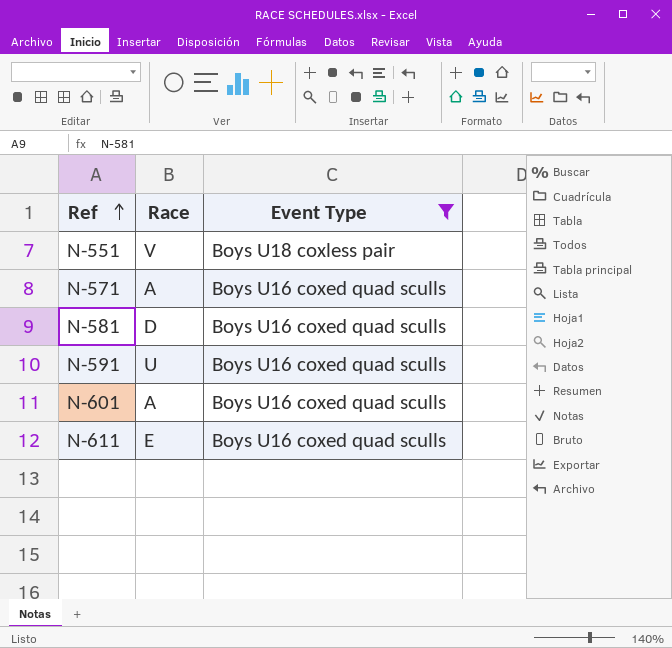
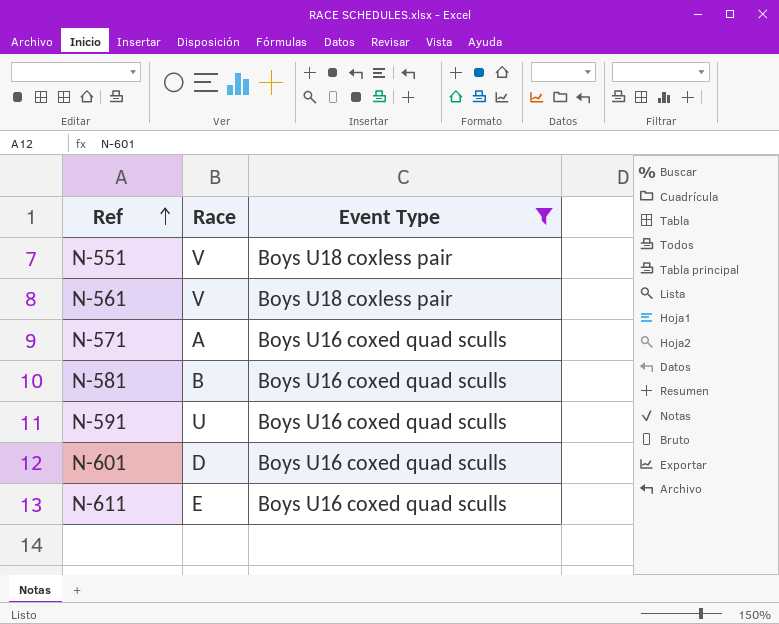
row N-561: none -> V | Boys U18 coxless pair
N-581 | Race: D -> B
N-601 | Race: A -> D

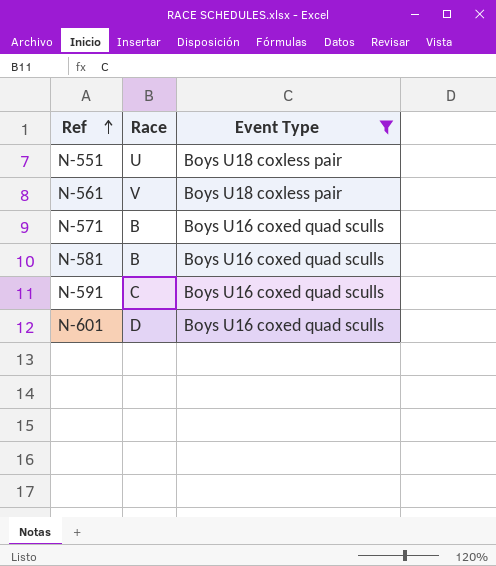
row N-611: E | Boys U16 coxed quad sculls -> none
N-551 | Race: V -> U
N-571 | Race: A -> B
N-591 | Race: U -> C

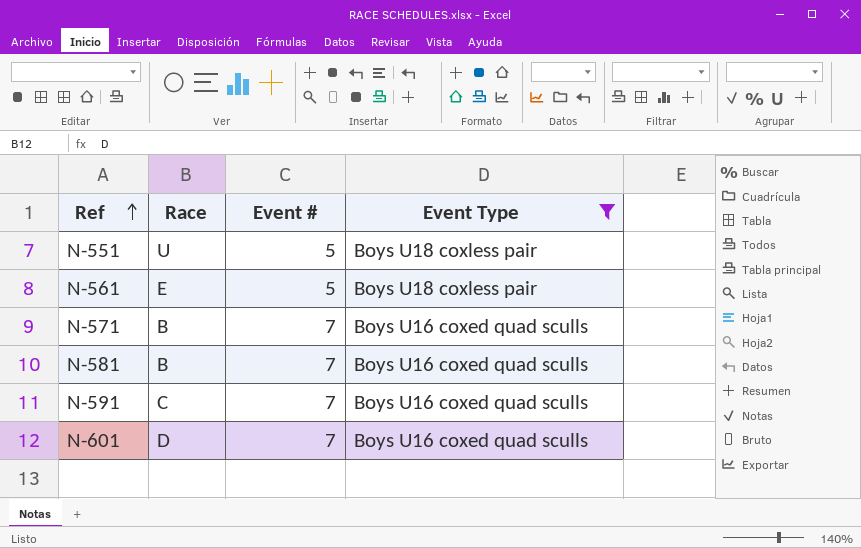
column Event # | position: none -> 3
N-561 | Race: V -> E

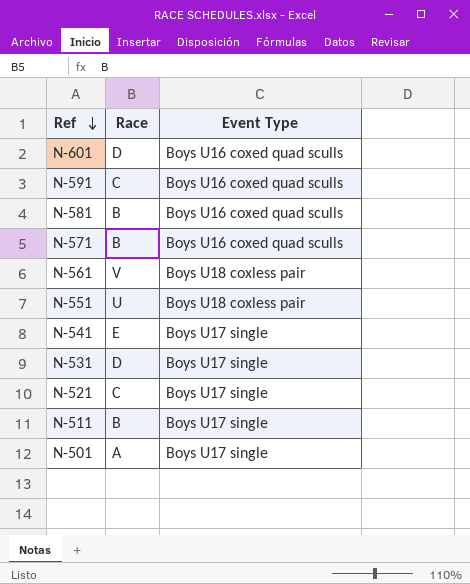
filter: Event Type != Boys U17 single -> none
row order: Ref ascending -> Ref descending
column Event # | position: 3 -> none
N-561 | Race: E -> V

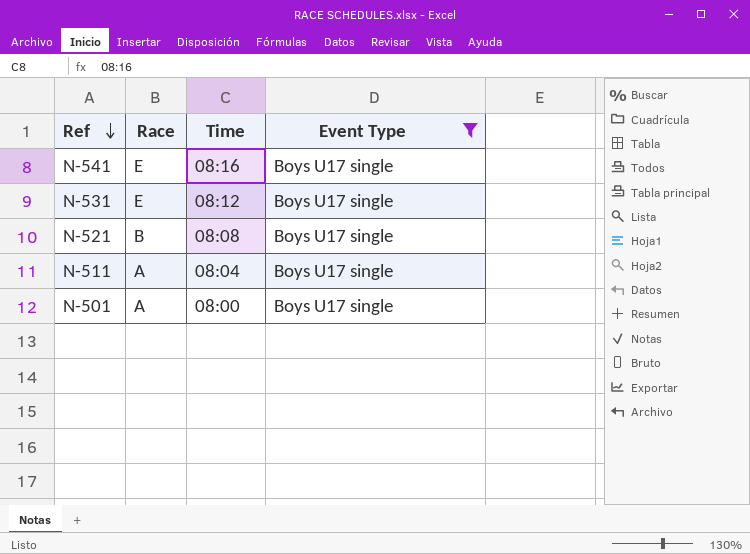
filter: none -> Event Type = Boys U17 single
column Time | position: none -> 3
N-531 | Race: D -> E
N-521 | Race: C -> B
N-511 | Race: B -> A

